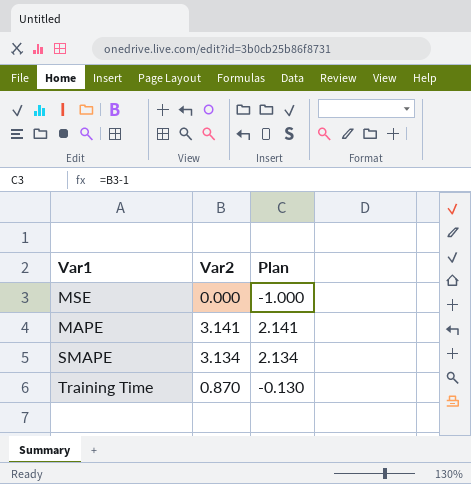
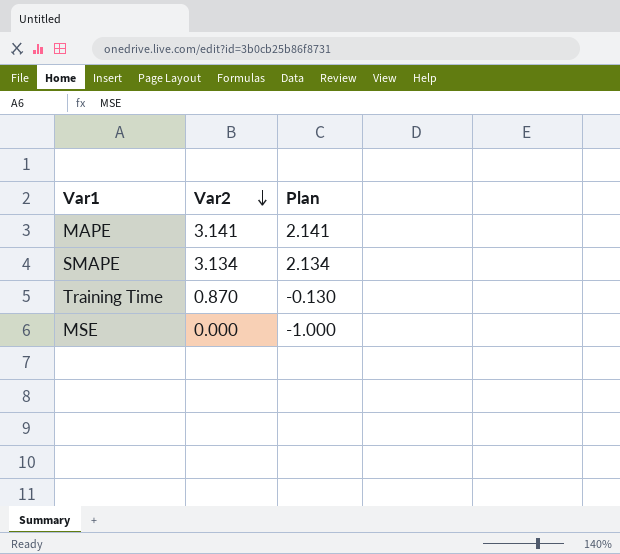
row order: none -> Var2 descending

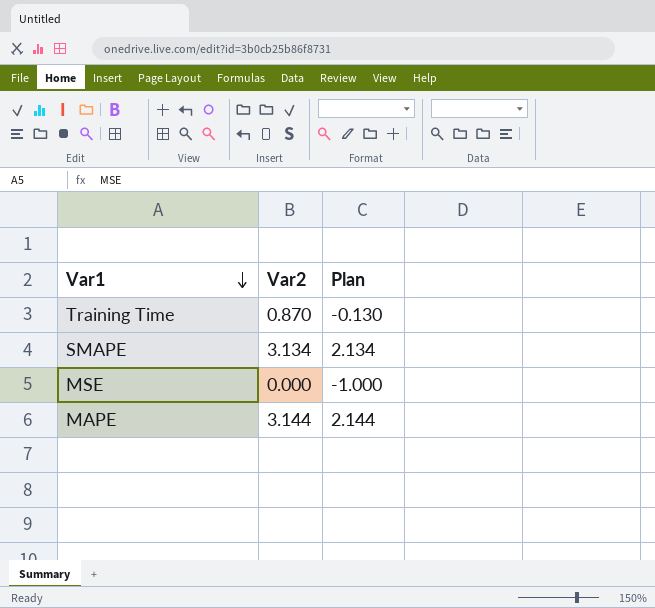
row order: Var2 descending -> Var1 descending
MAPE | Var2: 3.141 -> 3.144
MAPE | Plan: 2.141 -> 2.144

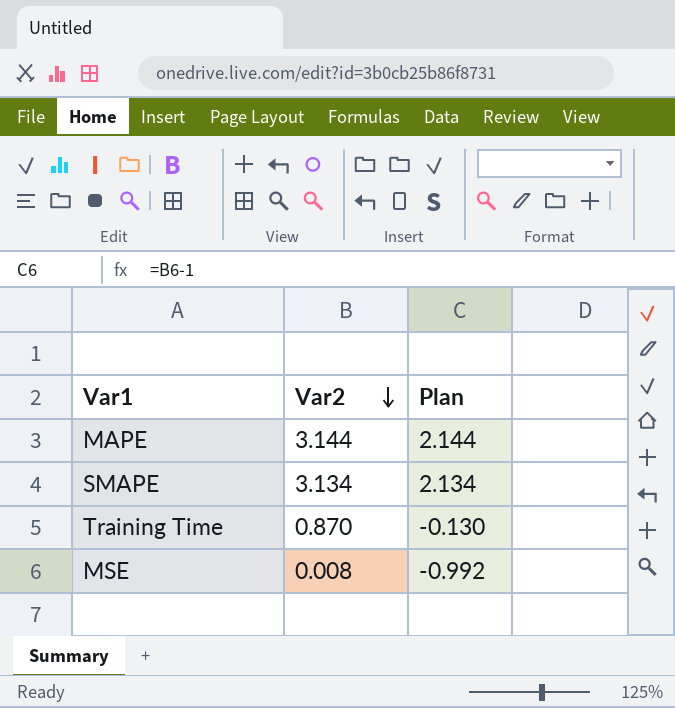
row order: Var1 descending -> Var2 descending
MSE | Var2: 0.000 -> 0.008
MSE | Plan: -1.000 -> -0.992

